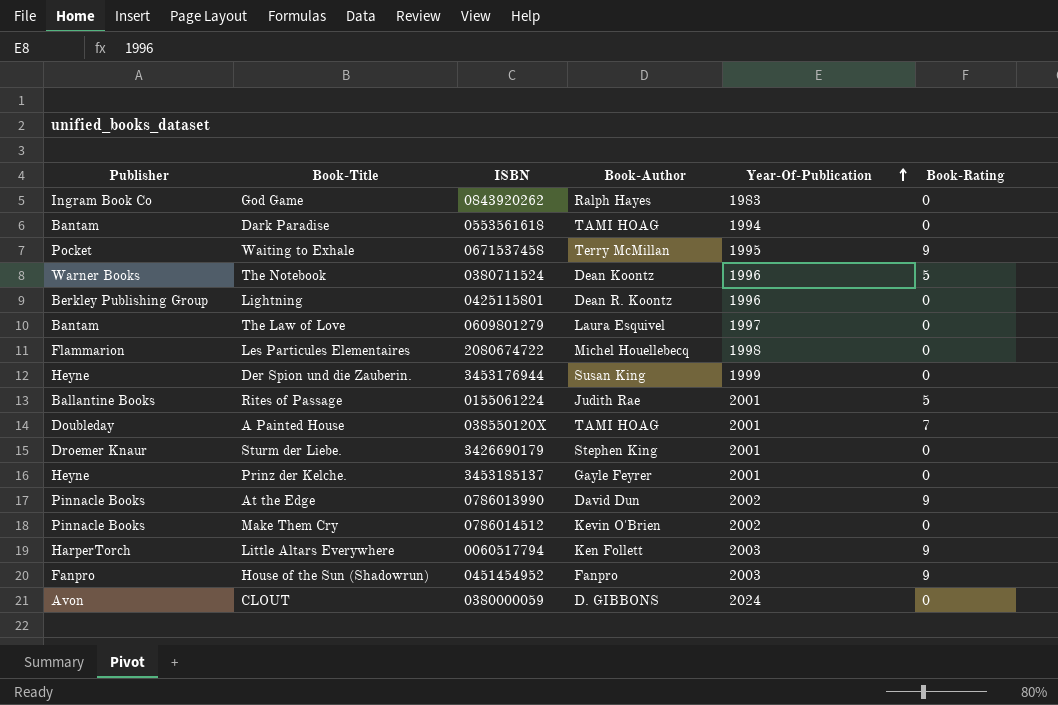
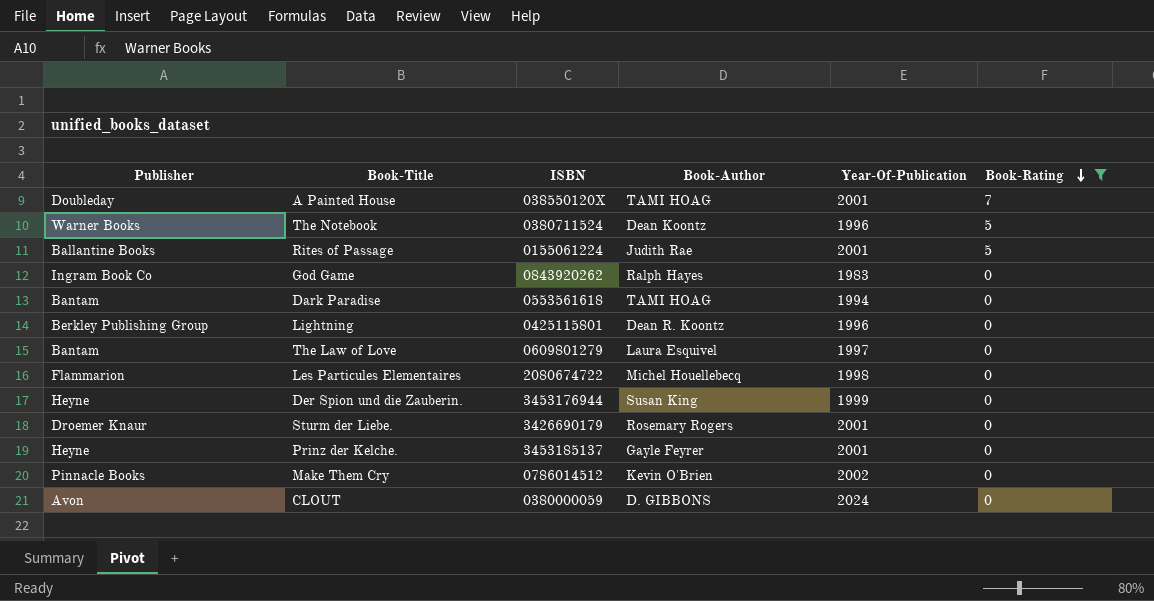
filter: none -> Book-Rating != 9
row order: Year-Of-Publication ascending -> Book-Rating descending
Sturm der Liebe. | Book-Author: Stephen King -> Rosemary Rogers

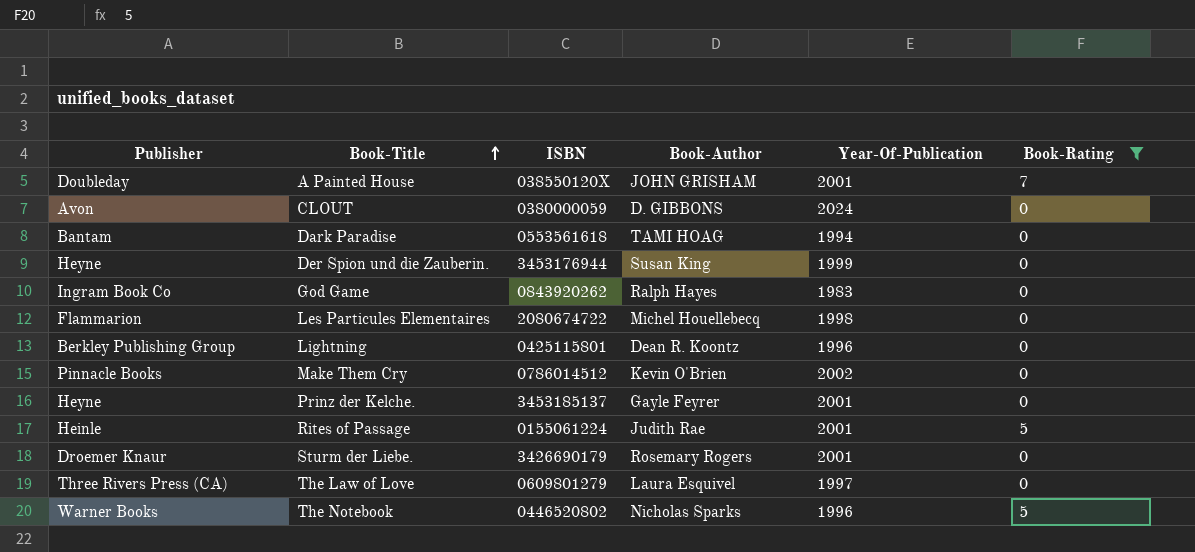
row order: Book-Rating descending -> Book-Title ascending
A Painted House | Book-Author: TAMI HOAG -> JOHN GRISHAM
Rites of Passage | Publisher: Ballantine Books -> Heinle
The Law of Love | Publisher: Bantam -> Three Rivers Press (CA)
The Notebook | ISBN: 0380711524 -> 0446520802
The Notebook | Book-Author: Dean Koontz -> Nicholas Sparks

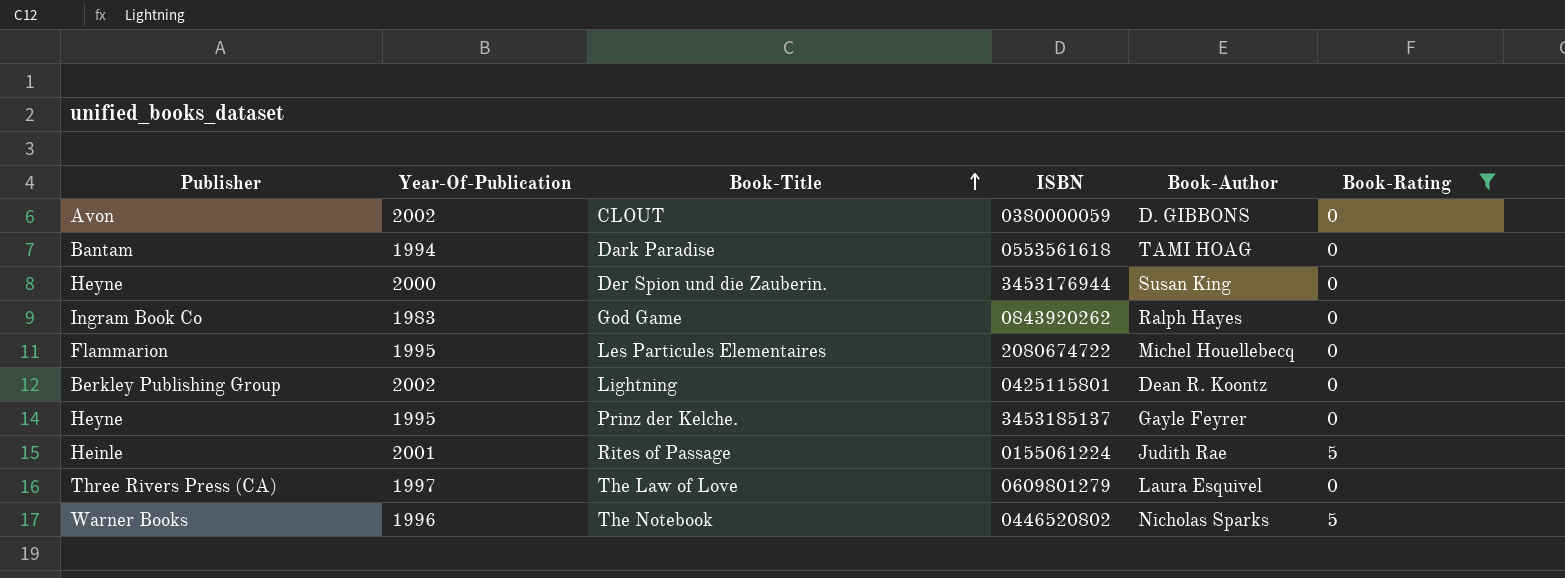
column Year-Of-Publication | position: 5 -> 2
row A Painted House: Doubleday | 038550120X | JOHN GRISHAM | 2001 | 7 -> none
row Make Them Cry: Pinnacle Books | 0786014512 | Kevin O'Brien | 2002 | 0 -> none
row Sturm der Liebe.: Droemer Knaur | 3426690179 | Rosemary Rogers | 2001 | 0 -> none
CLOUT | Year-Of-Publication: 2024 -> 2002
Der Spion und die Zauberin. | Year-Of-Publication: 1999 -> 2000
Les Particules Elementaires | Year-Of-Publication: 1998 -> 1995
Lightning | Year-Of-Publication: 1996 -> 2002
Prinz der Kelche. | Year-Of-Publication: 2001 -> 1995

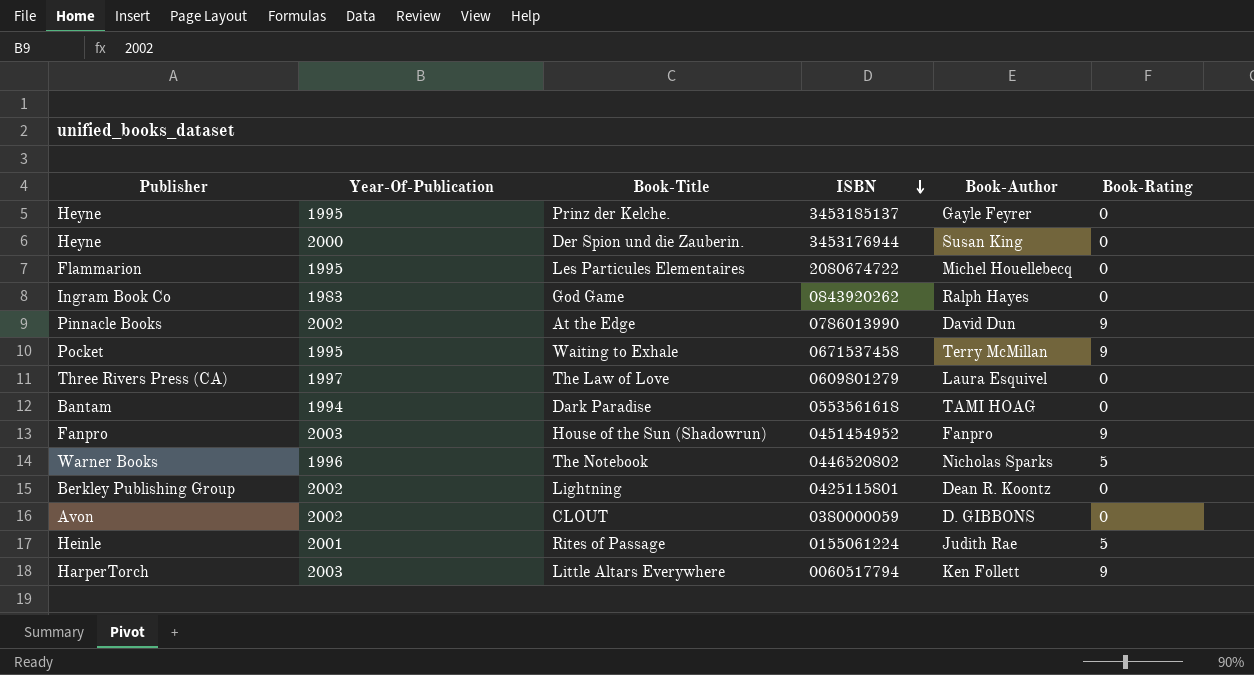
filter: Book-Rating != 9 -> none
row order: Book-Title ascending -> ISBN descending

